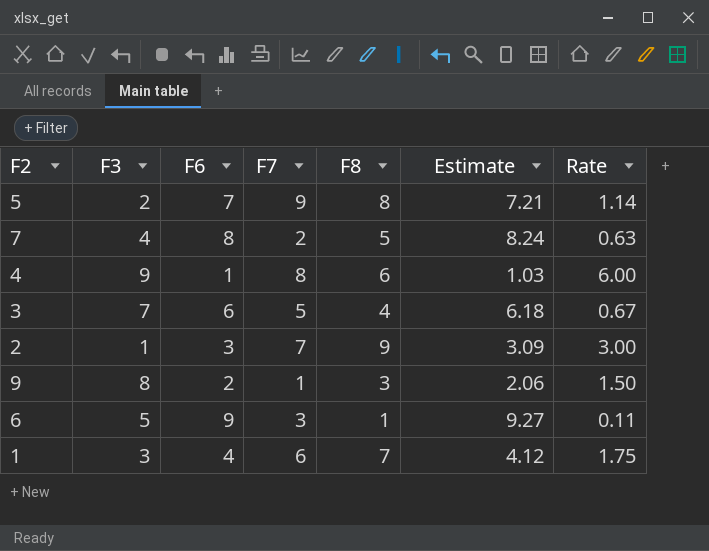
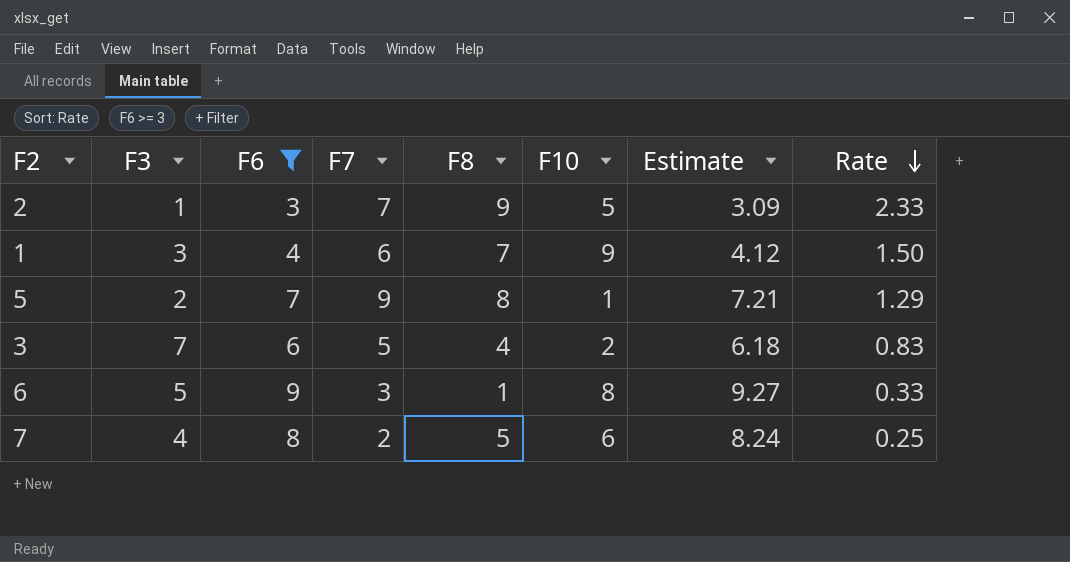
filter: none -> F6 >= 3
row order: none -> Rate descending
column F10 | position: none -> 6
column Rate | formula: [F8] / [F6] -> [F7] / [F6]

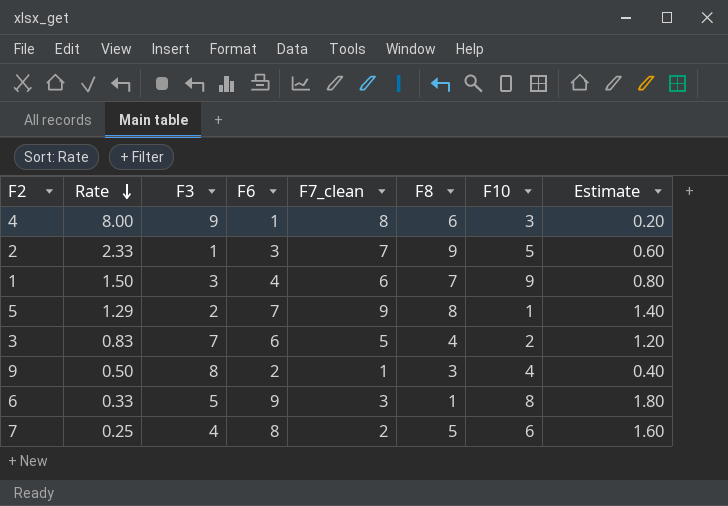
filter: F6 >= 3 -> none
column Rate | position: 8 -> 2
column name: F7 -> F7_clean
column Estimate | formula: [F6] * 1.03 -> [F6] * 0.2

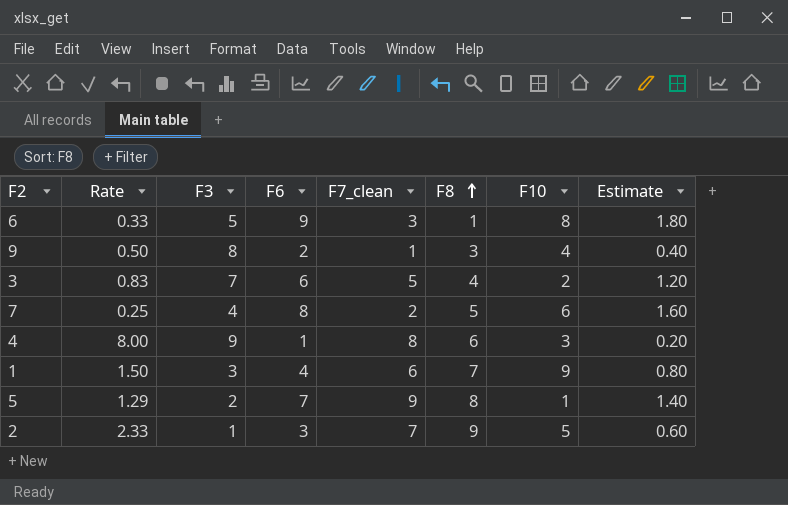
row order: Rate descending -> F8 ascending

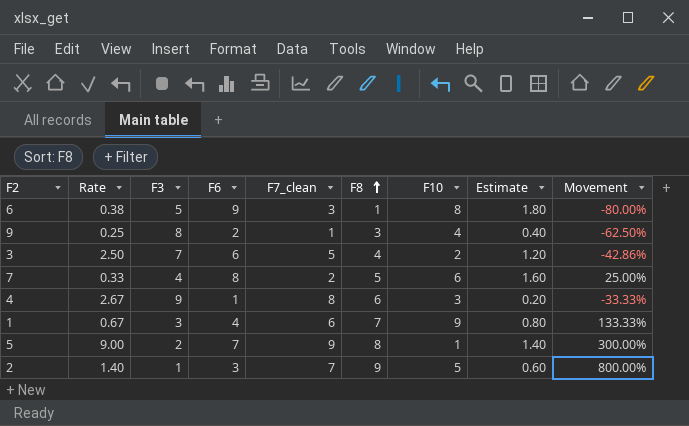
column Rate | formula: [F7_clean] / [F6] -> [F7_clean] / [F10]
column Movement | formula: none -> ([F8] - [F3]) / [F3]

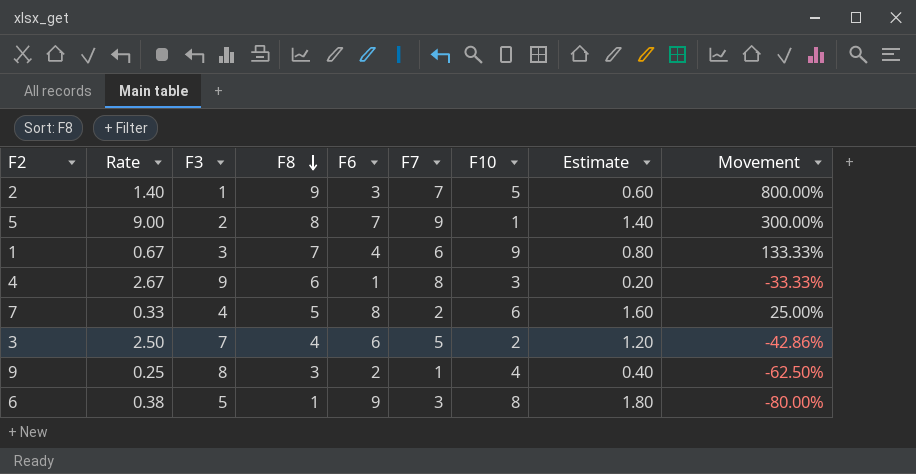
row order: F8 ascending -> F8 descending
column F8 | position: 6 -> 4
column name: F7_clean -> F7

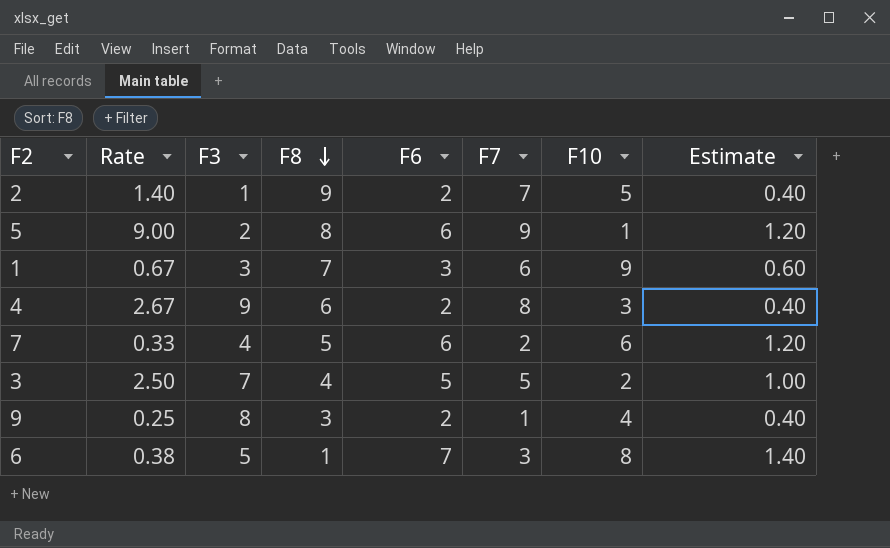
column Movement | formula: ([F8] - [F3]) / [F3] -> none
2 | F6: 3 -> 2
2 | Estimate: 0.60 -> 0.40
5 | F6: 7 -> 6
5 | Estimate: 1.40 -> 1.20
1 | F6: 4 -> 3
1 | Estimate: 0.80 -> 0.60
4 | F6: 1 -> 2
4 | Estimate: 0.20 -> 0.40
7 | F6: 8 -> 6
7 | Estimate: 1.60 -> 1.20
3 | F6: 6 -> 5
3 | Estimate: 1.20 -> 1.00
6 | F6: 9 -> 7
6 | Estimate: 1.80 -> 1.40

